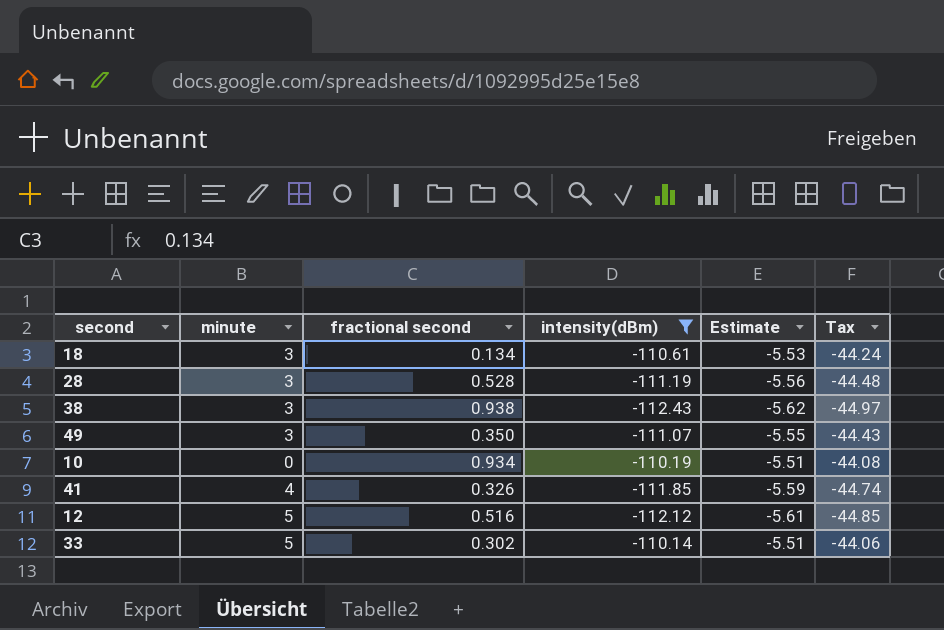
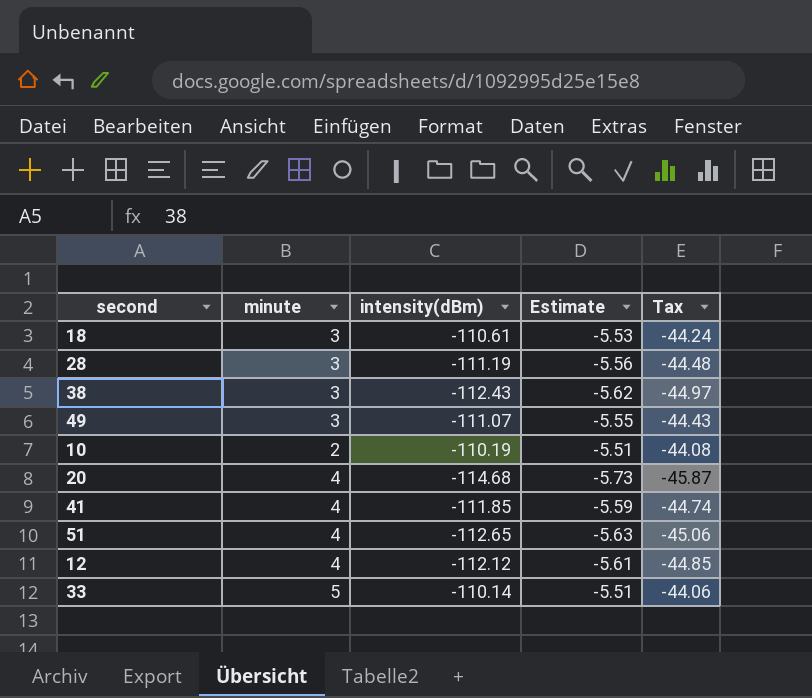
filter: intensity(dBm) >= -112.43 -> none
column fractional second | position: 3 -> none
10 | minute: 0 -> 2
12 | minute: 5 -> 4

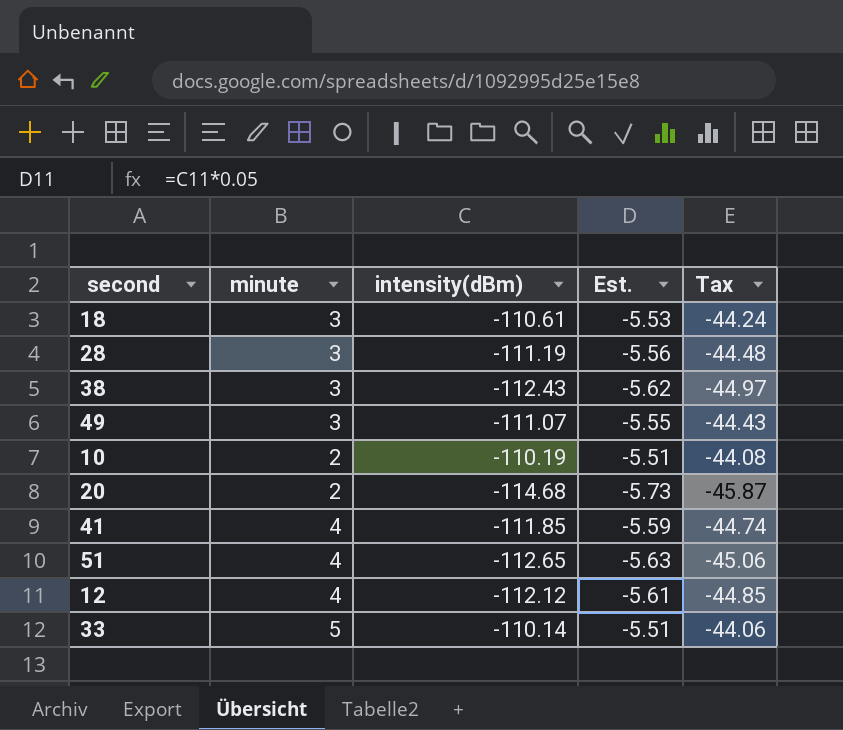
column name: Estimate -> Est.
20 | minute: 4 -> 2

